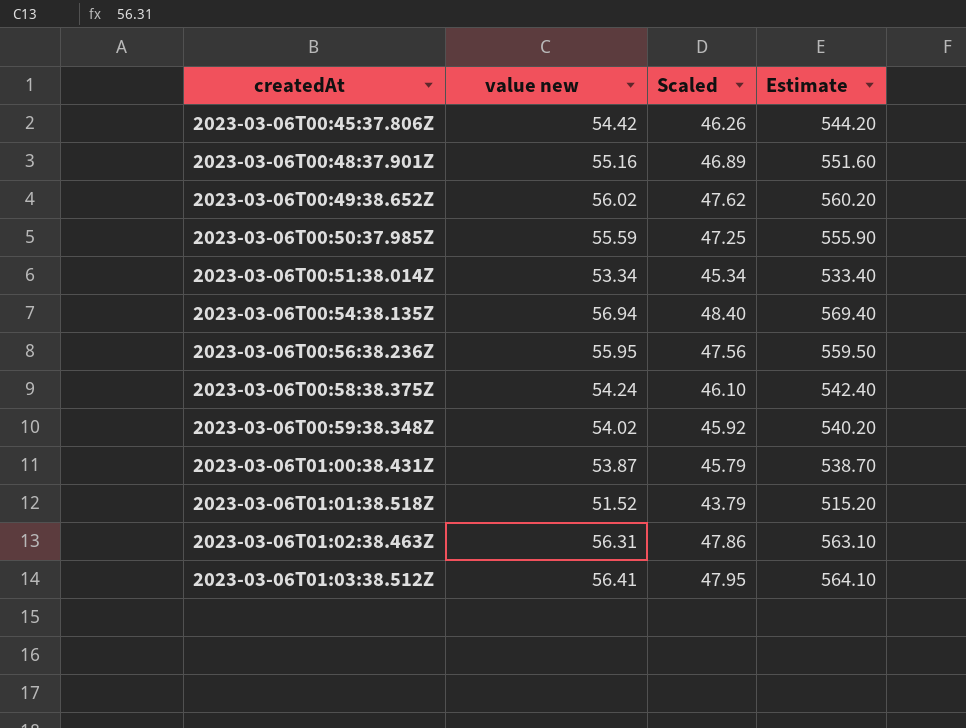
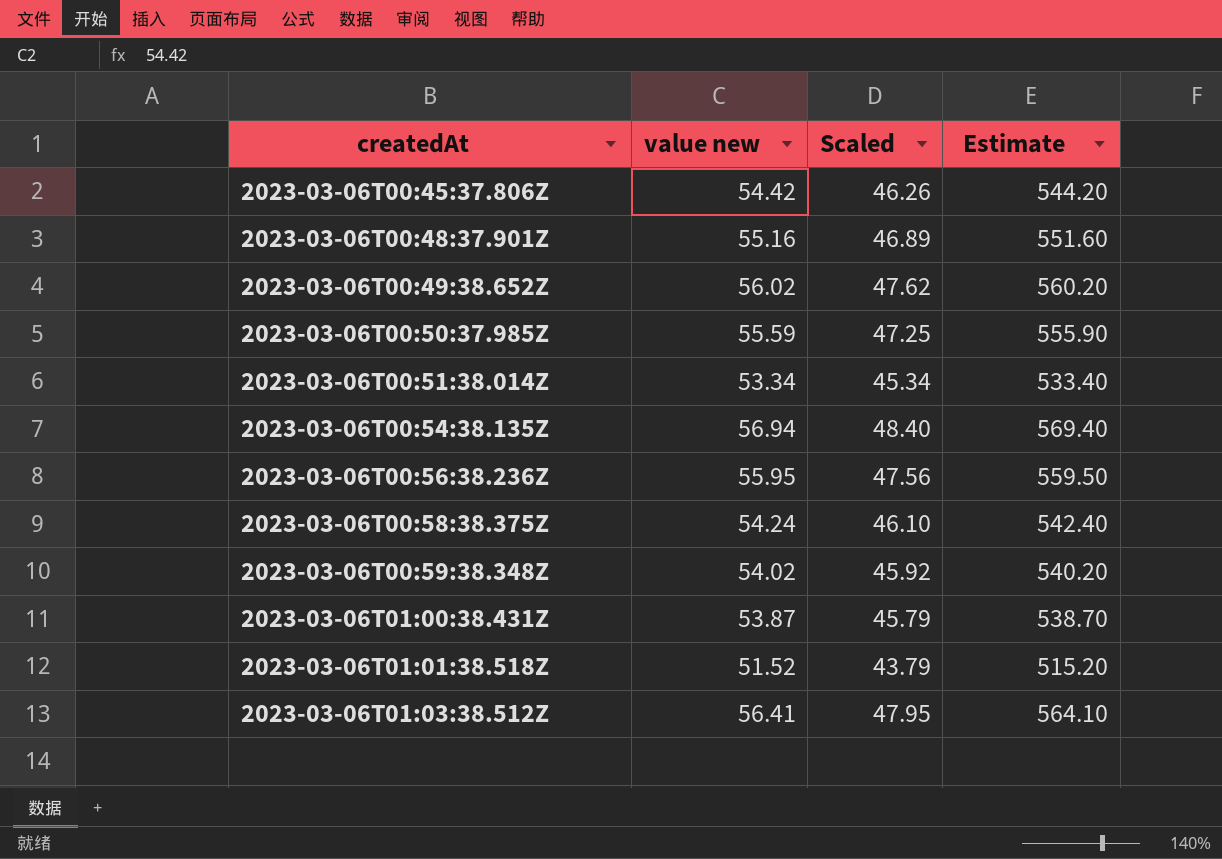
row 2023-03-06T01:02:38.463Z: 56.31 | 47.86 | 563.10 -> none

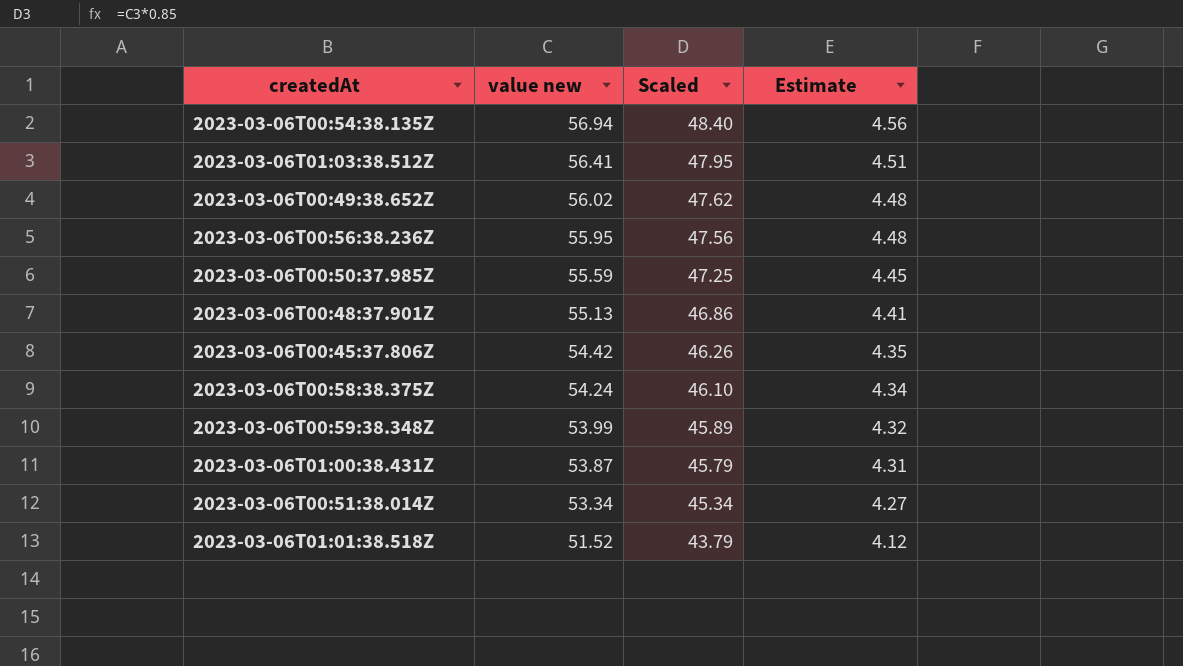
row order: createdAt ascending -> value new descending
column Estimate | formula: [value new] * 10 -> [value new] * 0.08
2023-03-06T00:48:37.901Z | value new: 55.16 -> 55.13
2023-03-06T00:48:37.901Z | Scaled: 46.89 -> 46.86
2023-03-06T00:59:38.348Z | value new: 54.02 -> 53.99
2023-03-06T00:59:38.348Z | Scaled: 45.92 -> 45.89

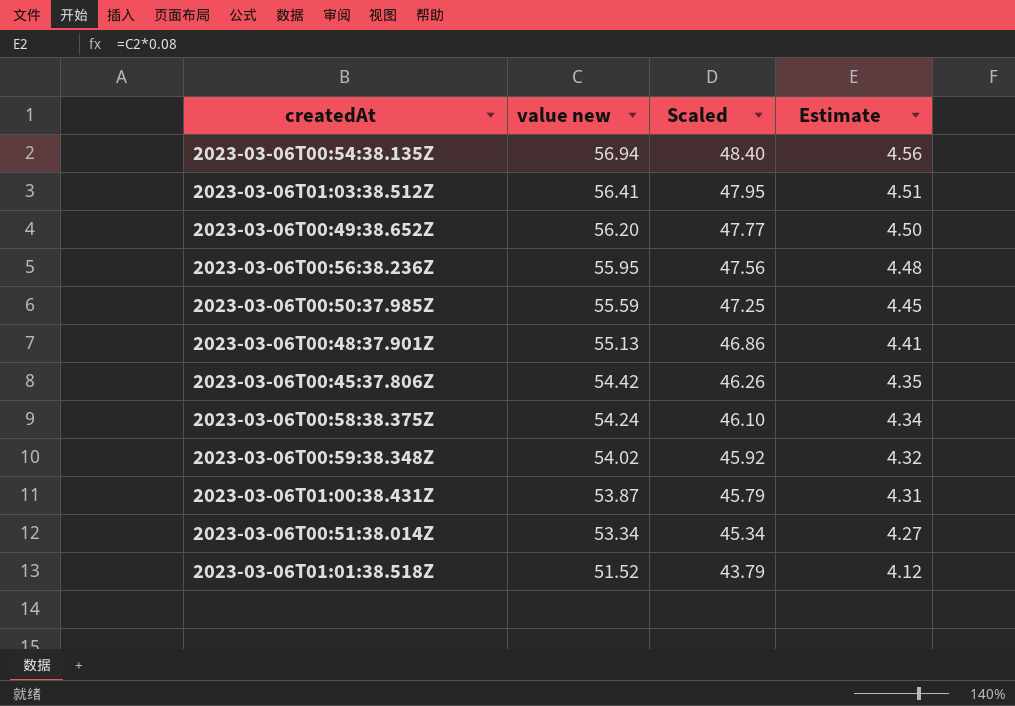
2023-03-06T00:49:38.652Z | value new: 56.02 -> 56.20
2023-03-06T00:49:38.652Z | Scaled: 47.62 -> 47.77
2023-03-06T00:49:38.652Z | Estimate: 4.48 -> 4.50
2023-03-06T00:59:38.348Z | value new: 53.99 -> 54.02
2023-03-06T00:59:38.348Z | Scaled: 45.89 -> 45.92

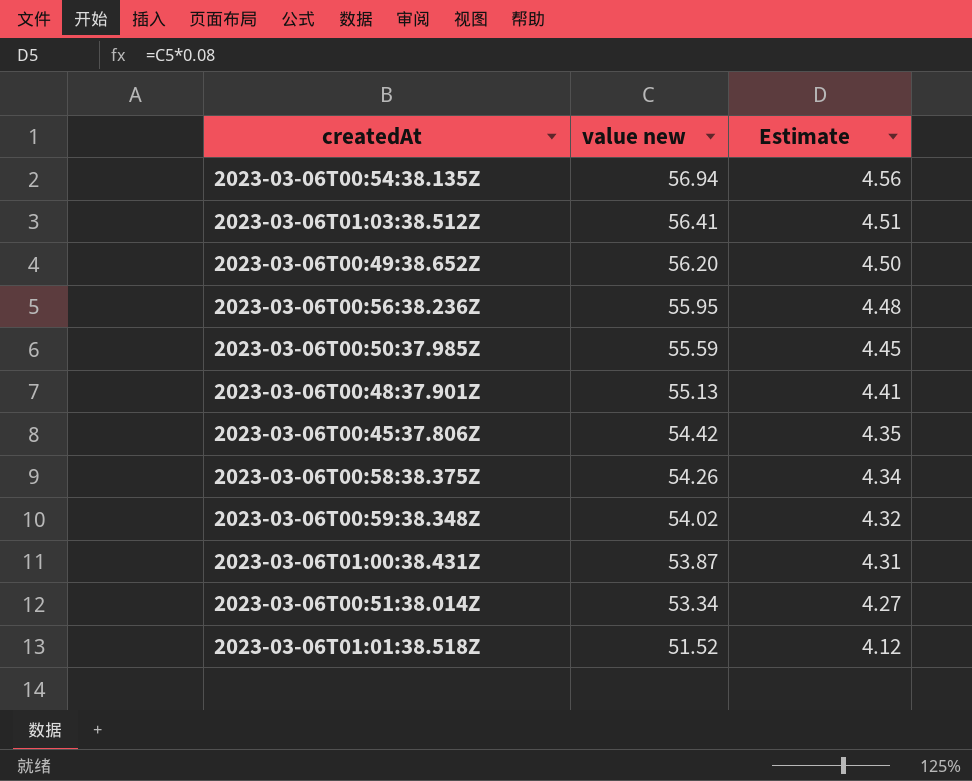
column Scaled | formula: [value new] * 0.85 -> none
2023-03-06T00:58:38.375Z | value new: 54.24 -> 54.26

